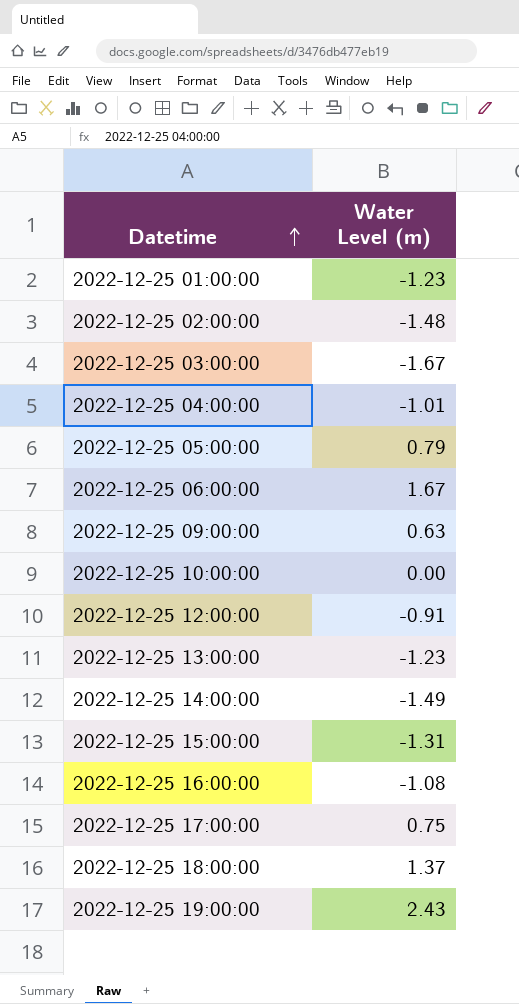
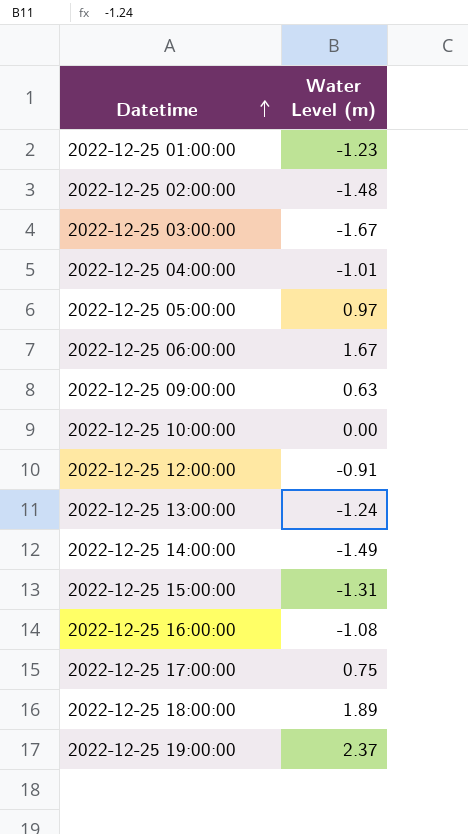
2022-12-25 05:00:00 | Water Level (m): 0.79 -> 0.97
2022-12-25 13:00:00 | Water Level (m): -1.23 -> -1.24
2022-12-25 18:00:00 | Water Level (m): 1.37 -> 1.89
2022-12-25 19:00:00 | Water Level (m): 2.43 -> 2.37

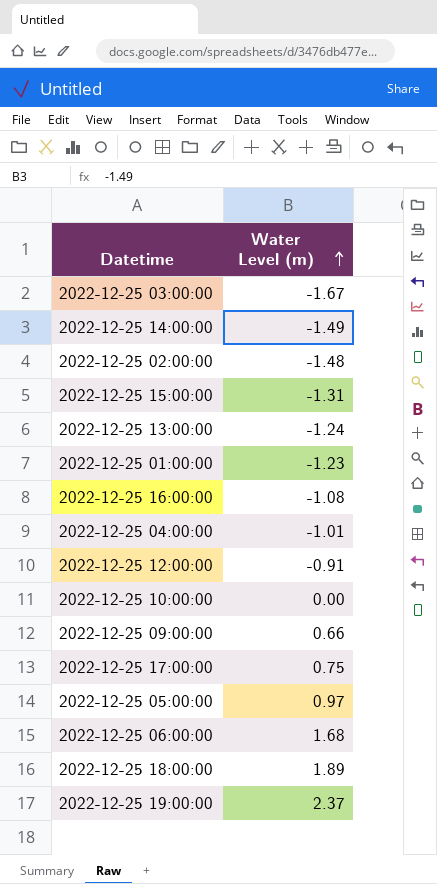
row order: Datetime ascending -> Water Level (m) ascending
2022-12-25 09:00:00 | Water Level (m): 0.63 -> 0.66
2022-12-25 06:00:00 | Water Level (m): 1.67 -> 1.68

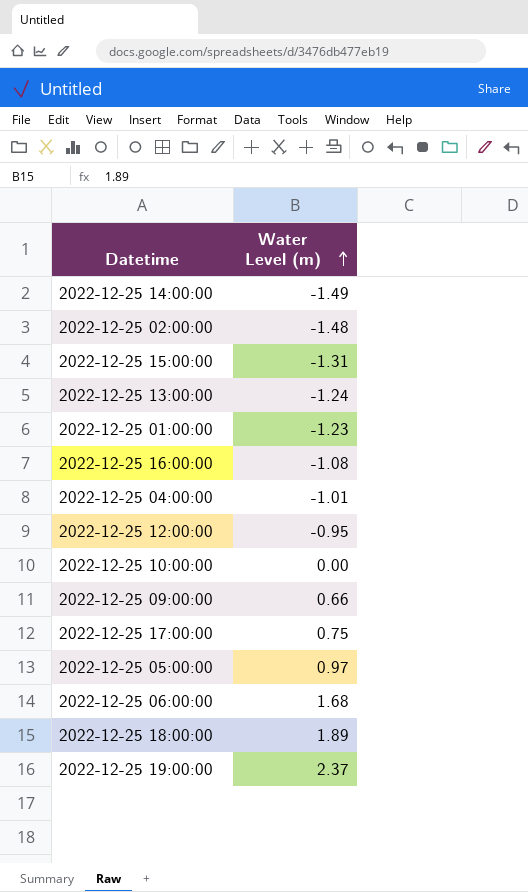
row 2022-12-25 03:00:00: -1.67 -> none
2022-12-25 12:00:00 | Water Level (m): -0.91 -> -0.95

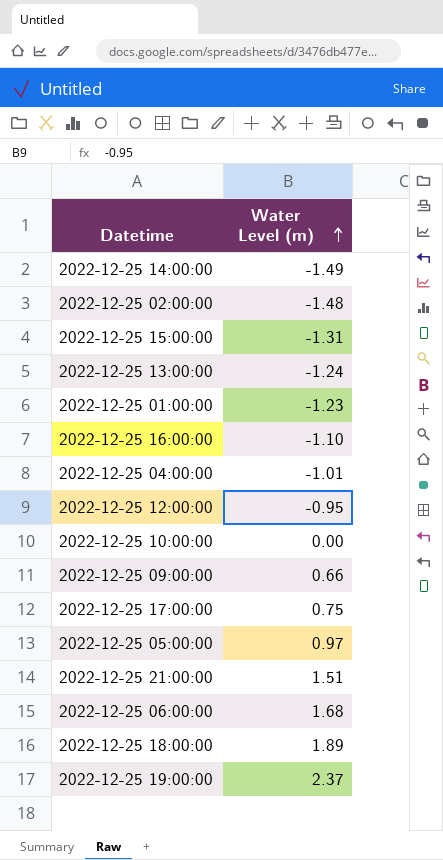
2022-12-25 16:00:00 | Water Level (m): -1.08 -> -1.10
row 2022-12-25 21:00:00: none -> 1.51

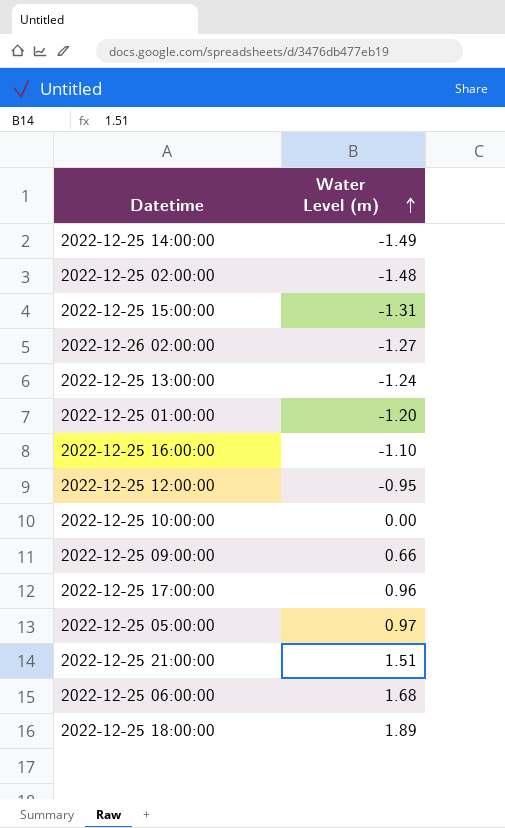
row 2022-12-25 04:00:00: -1.01 -> none
row 2022-12-25 19:00:00: 2.37 -> none
row 2022-12-26 02:00:00: none -> -1.27
2022-12-25 01:00:00 | Water Level (m): -1.23 -> -1.20
2022-12-25 17:00:00 | Water Level (m): 0.75 -> 0.96

